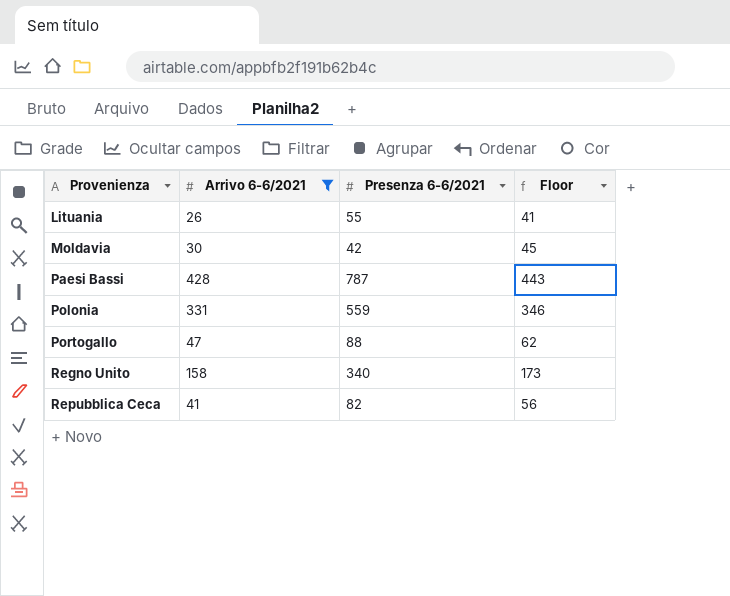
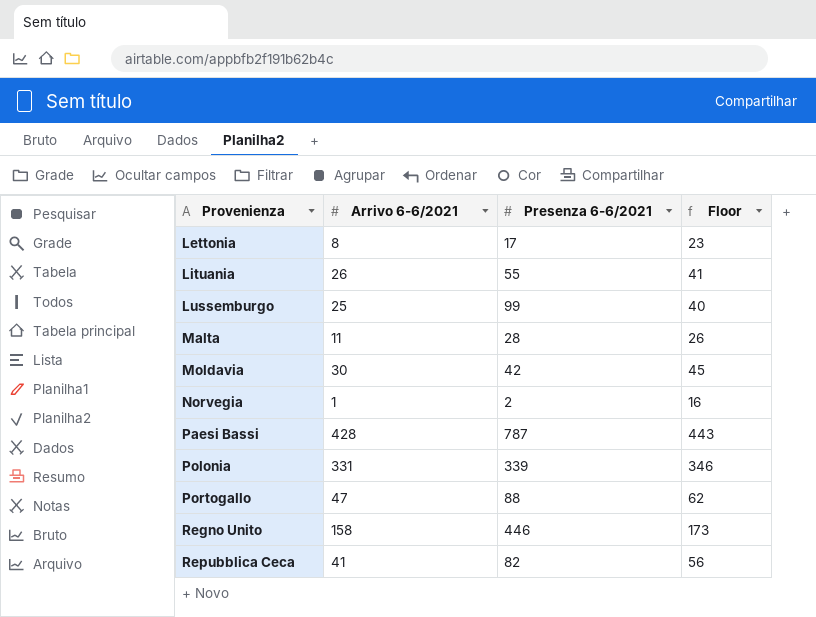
filter: Arrivo 6-6/2021 >= 26 -> none
Polonia | Presenza 6-6/2021: 559 -> 339
Regno Unito | Presenza 6-6/2021: 340 -> 446

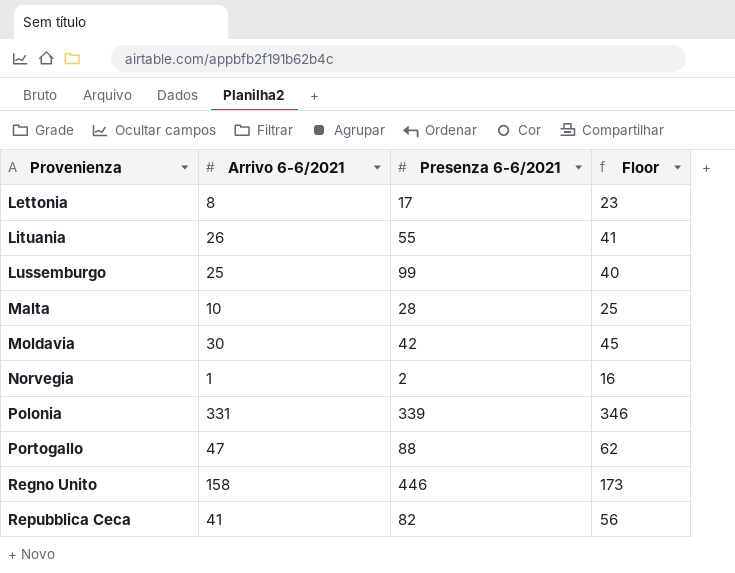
row Paesi Bassi: 428 | 787 | 443 -> none
Malta | Arrivo 6-6/2021: 11 -> 10
Malta | Floor: 26 -> 25

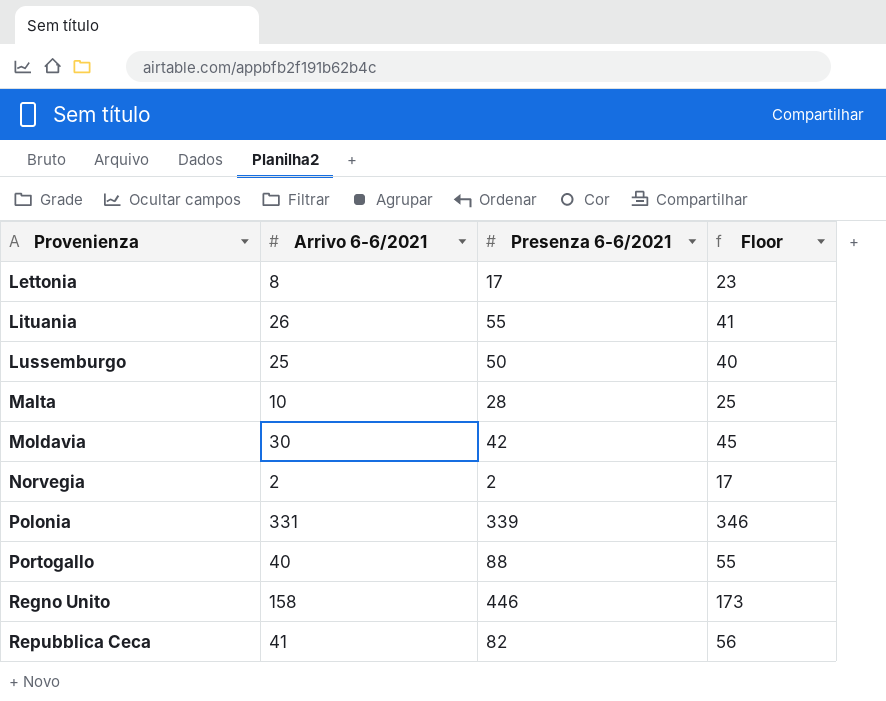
Lussemburgo | Presenza 6-6/2021: 99 -> 50
Norvegia | Arrivo 6-6/2021: 1 -> 2
Norvegia | Floor: 16 -> 17
Portogallo | Arrivo 6-6/2021: 47 -> 40
Portogallo | Floor: 62 -> 55

